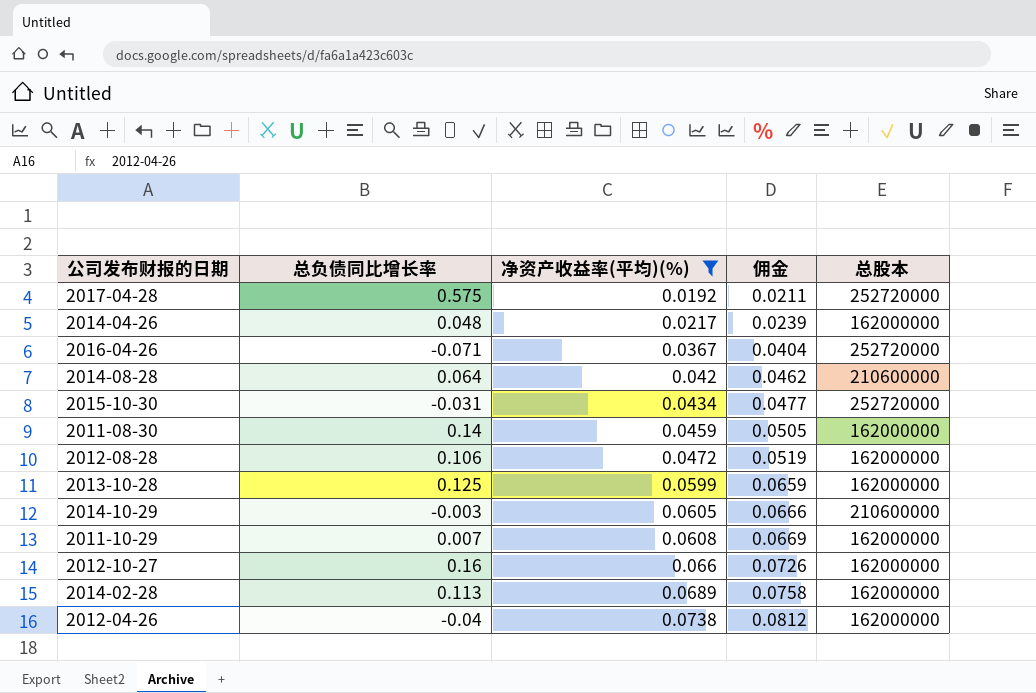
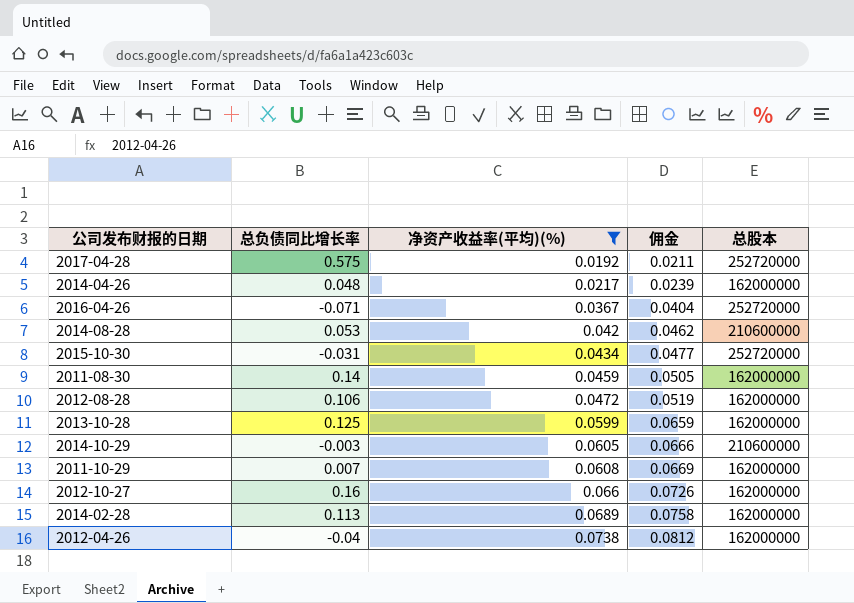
2014-08-28 | 总负债同比增长率: 0.064 -> 0.053

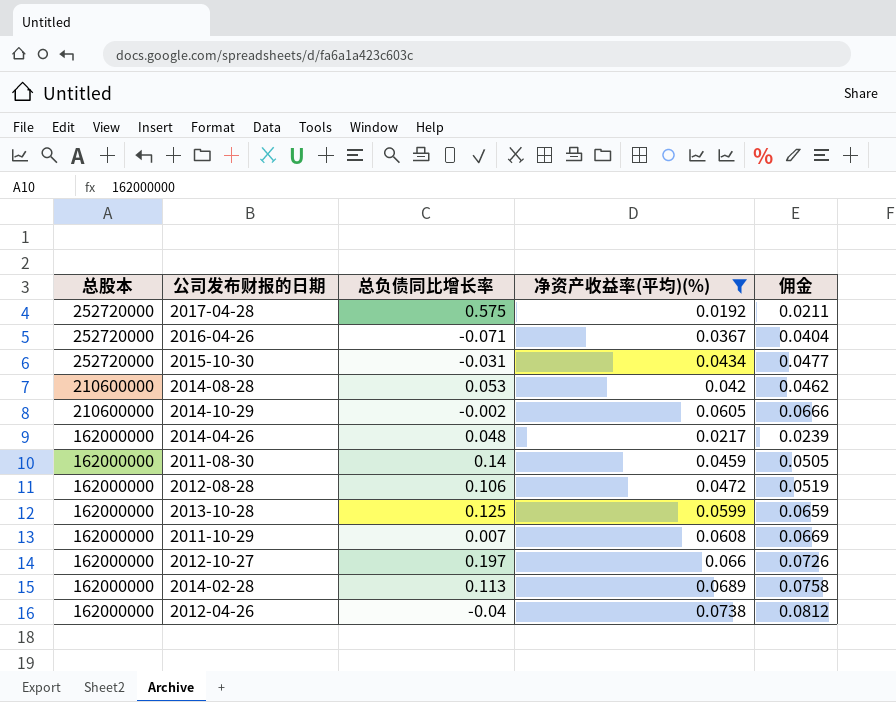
row order: 净资产收益率(平均)(%) ascending -> 总股本 descending
column 总股本 | position: 5 -> 1
2014-10-29 | 总负债同比增长率: -0.003 -> -0.002
2012-10-27 | 总负债同比增长率: 0.16 -> 0.197

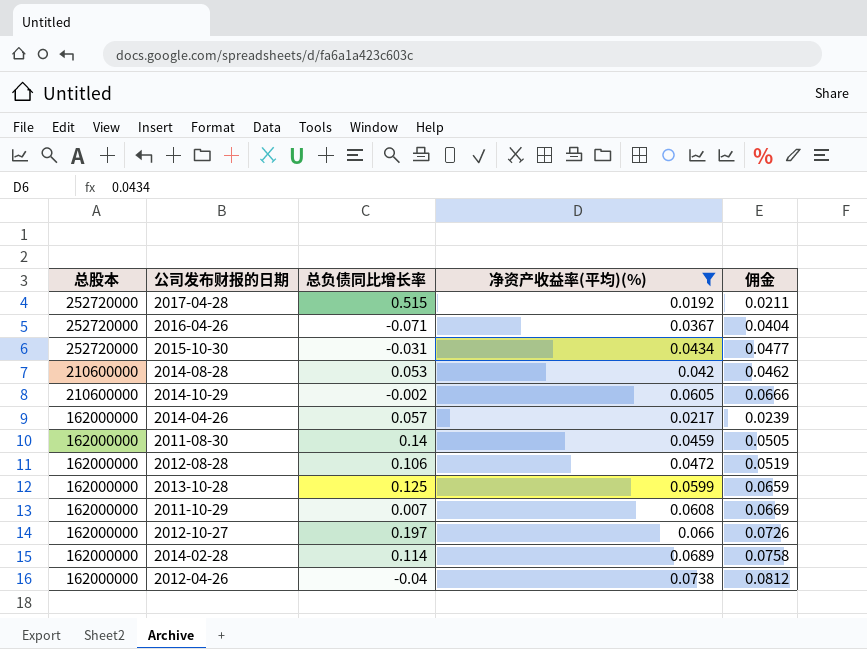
2017-04-28 | 总负债同比增长率: 0.575 -> 0.515
2014-04-26 | 总负债同比增长率: 0.048 -> 0.057
2014-02-28 | 总负债同比增长率: 0.113 -> 0.114

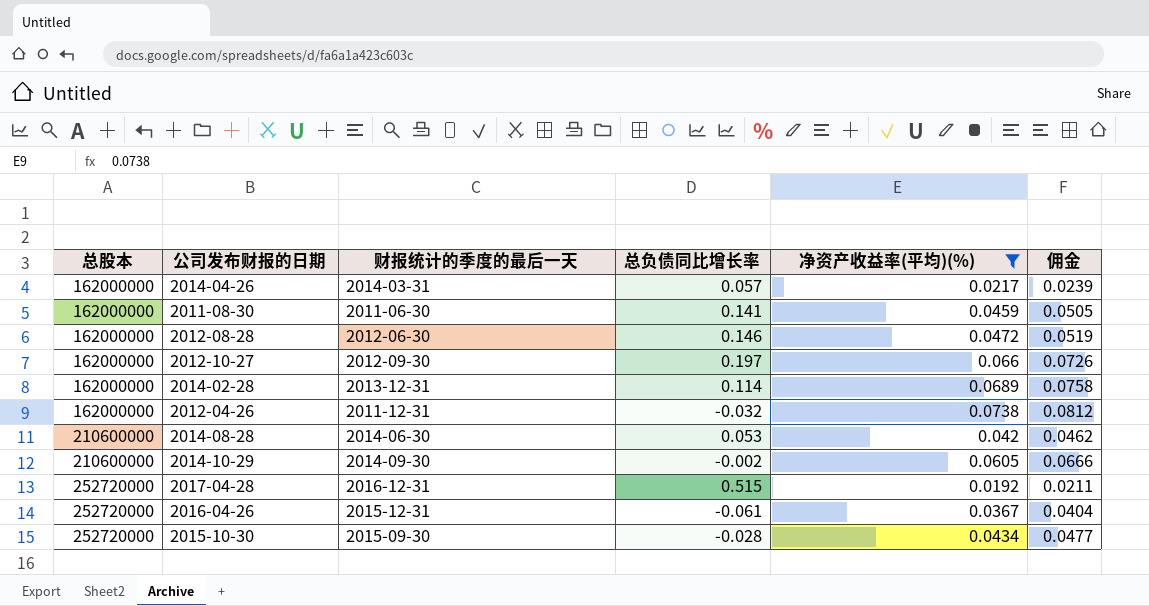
row order: 总股本 descending -> 总股本 ascending
column 财报统计的季度的最后一天 | position: none -> 3
row 2013-10-28: 162000000 | 0.125 | 0.0599 | 0.0659 -> none
row 2011-10-29: 162000000 | 0.007 | 0.0608 | 0.0669 -> none
2011-08-30 | 总负债同比增长率: 0.14 -> 0.141
2012-08-28 | 总负债同比增长率: 0.106 -> 0.146
2012-04-26 | 总负债同比增长率: -0.04 -> -0.032
2016-04-26 | 总负债同比增长率: -0.071 -> -0.061
2015-10-30 | 总负债同比增长率: -0.031 -> -0.028

